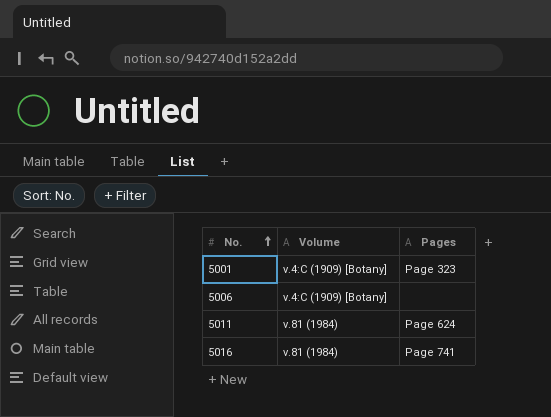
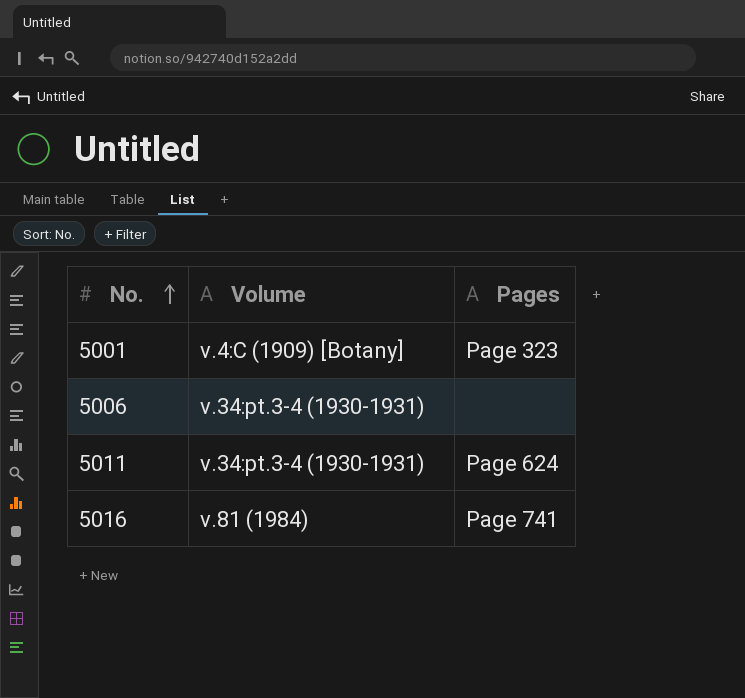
5006 | Volume: v.4:C (1909) [Botany] -> v.34:pt.3-4 (1930-1931)
5011 | Volume: v.81 (1984) -> v.34:pt.3-4 (1930-1931)

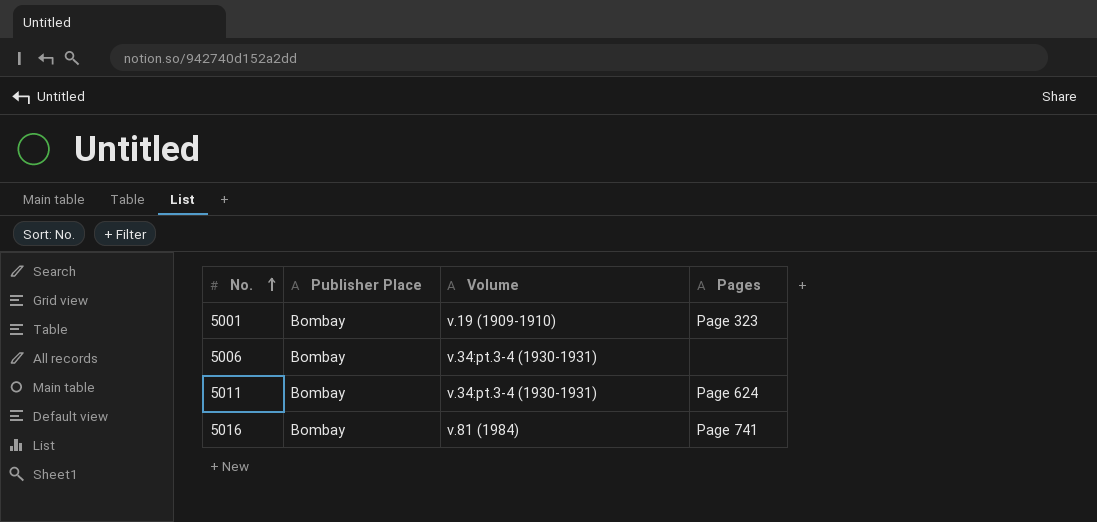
column Publisher Place | position: none -> 2
5001 | Volume: v.4:C (1909) [Botany] -> v.19 (1909-1910)

